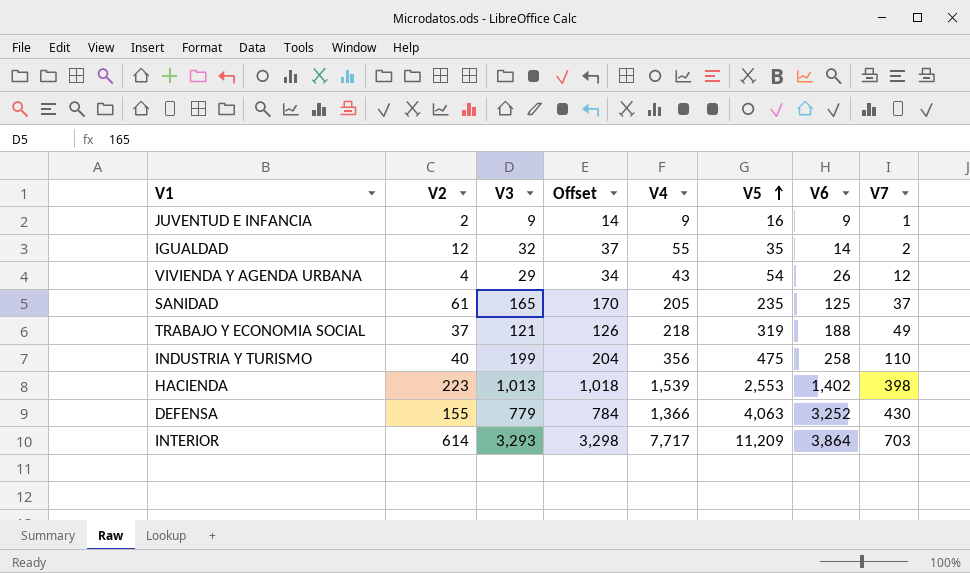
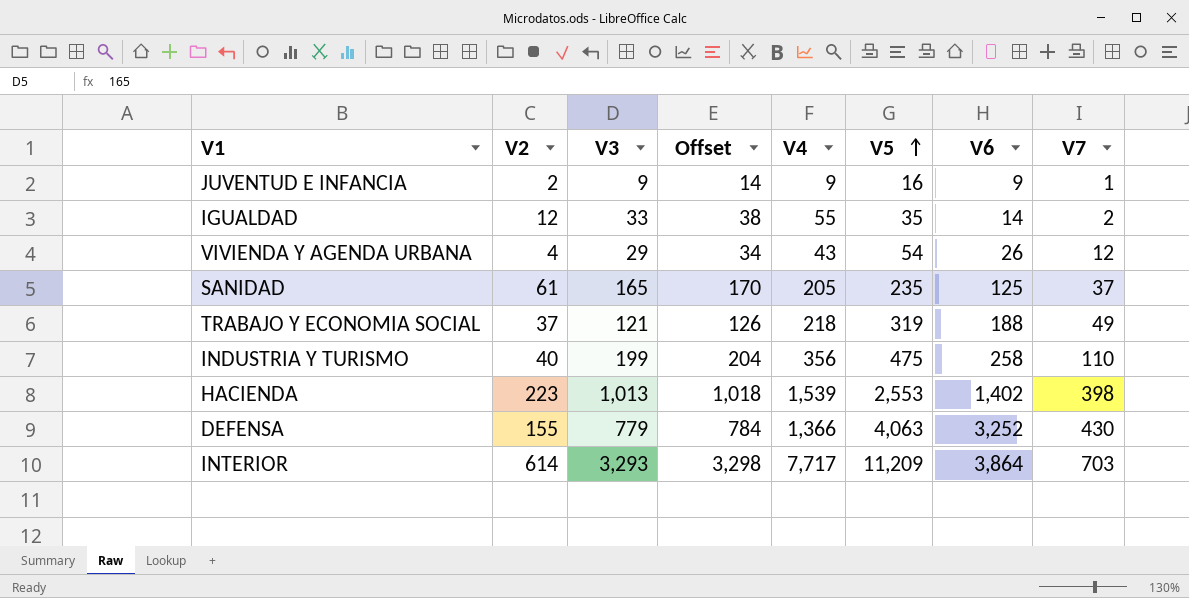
IGUALDAD | V3: 32 -> 33
IGUALDAD | Offset: 37 -> 38

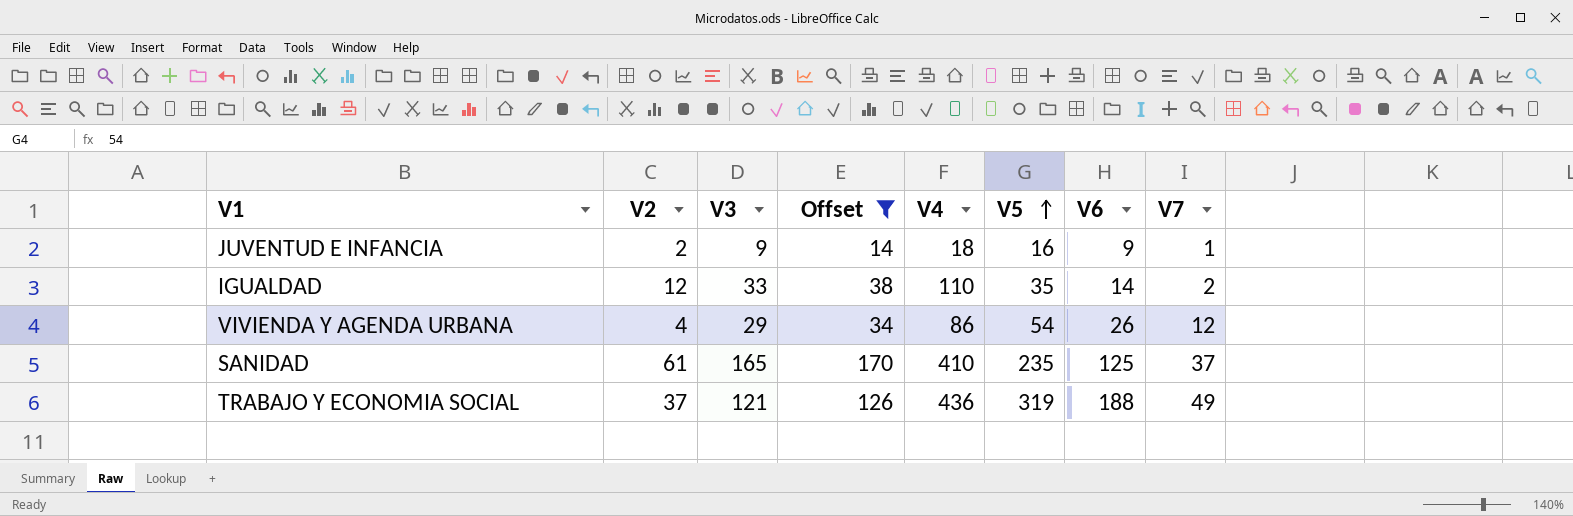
filter: none -> Offset <= 170
JUVENTUD E INFANCIA | V4: 9 -> 18
IGUALDAD | V4: 55 -> 110
VIVIENDA Y AGENDA URBANA | V4: 43 -> 86
SANIDAD | V4: 205 -> 410
TRABAJO Y ECONOMIA SOCIAL | V4: 218 -> 436

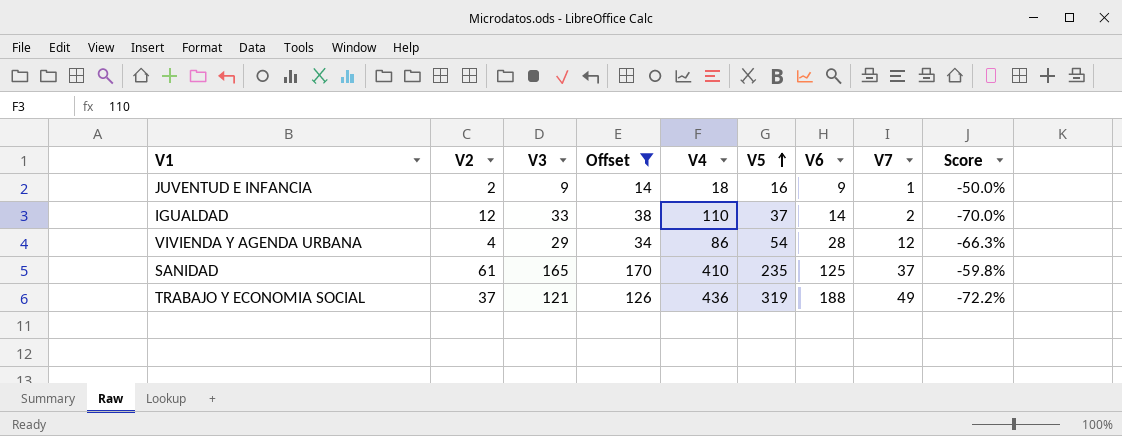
column Score | formula: none -> ([V3] - [V4]) / [V4]
IGUALDAD | V5: 35 -> 37
VIVIENDA Y AGENDA URBANA | V6: 26 -> 28

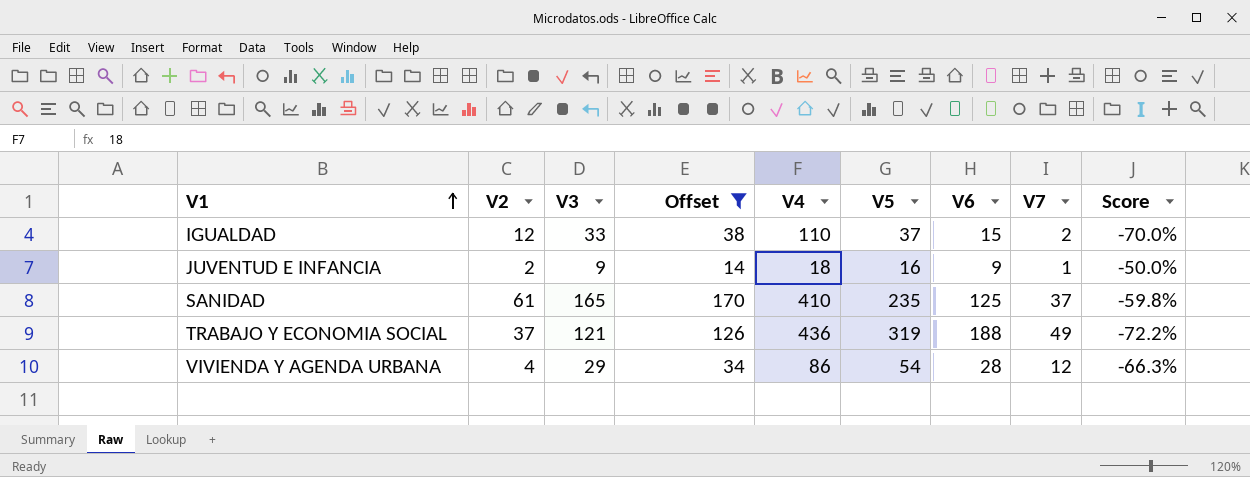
row order: V5 ascending -> V1 ascending
IGUALDAD | V6: 14 -> 15

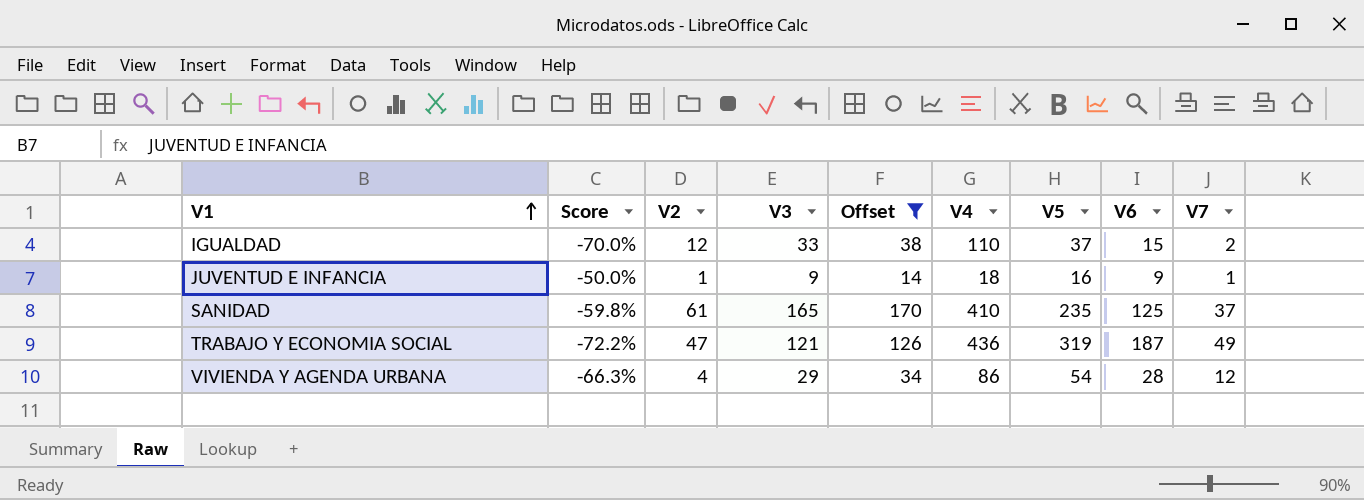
column Score | position: 9 -> 2
JUVENTUD E INFANCIA | V2: 2 -> 1
TRABAJO Y ECONOMIA SOCIAL | V2: 37 -> 47
TRABAJO Y ECONOMIA SOCIAL | V6: 188 -> 187

